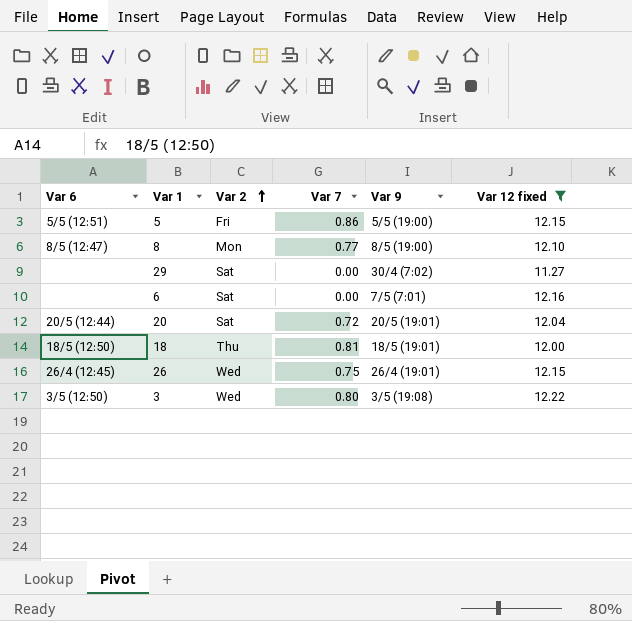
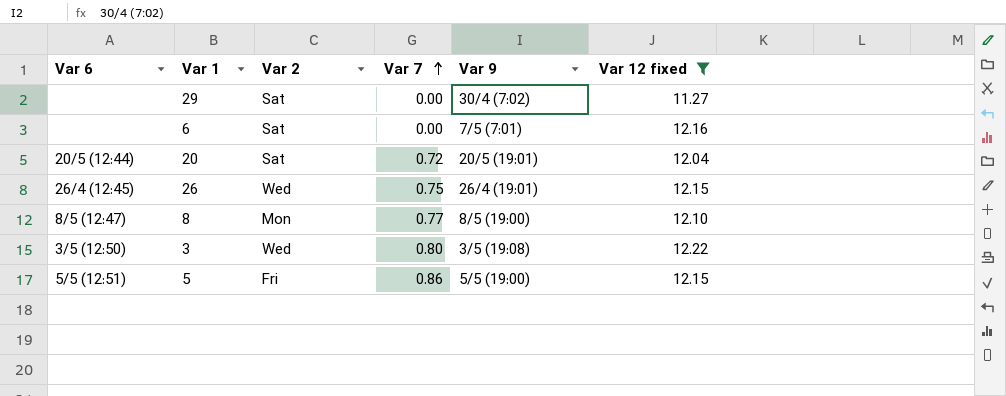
row order: Var 2 ascending -> Var 7 ascending
row 18: 18/5 (12:50) | Thu | 0.81 | 18/5 (19:01) | 12.00 -> none

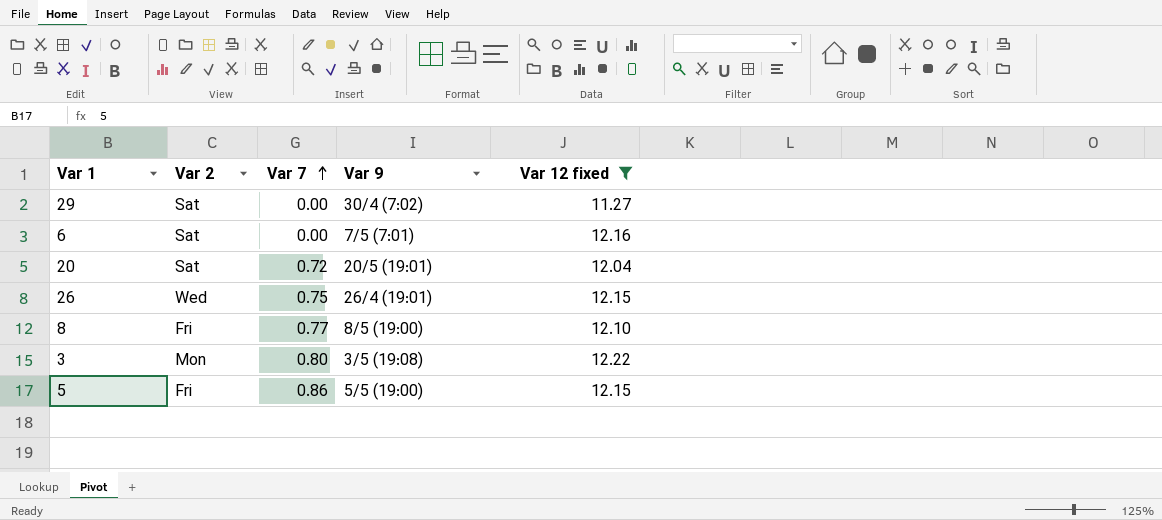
column Var 6 | position: 1 -> none
8 | Var 2: Mon -> Fri
3 | Var 2: Wed -> Mon

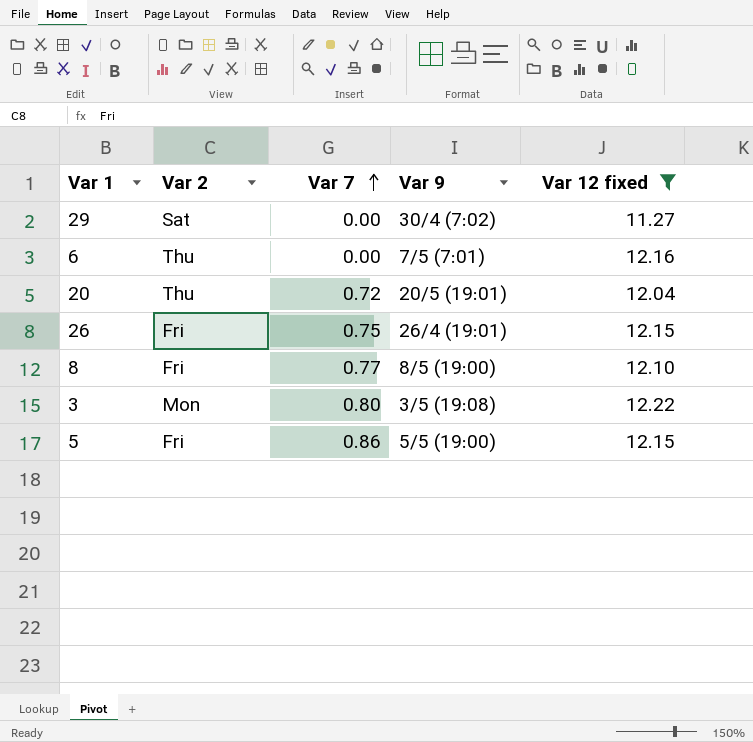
6 | Var 2: Sat -> Thu
20 | Var 2: Sat -> Thu
26 | Var 2: Wed -> Fri

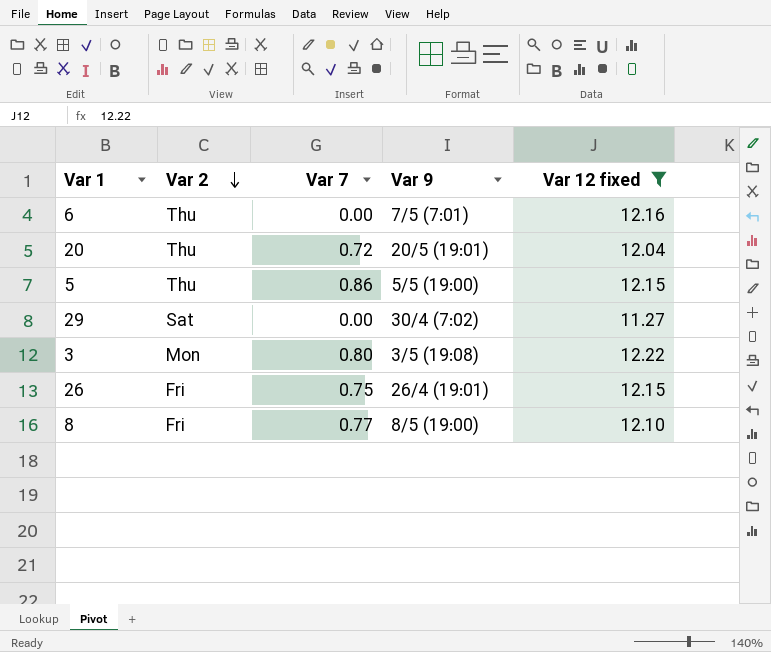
row order: Var 7 ascending -> Var 2 descending
5 | Var 2: Fri -> Thu

